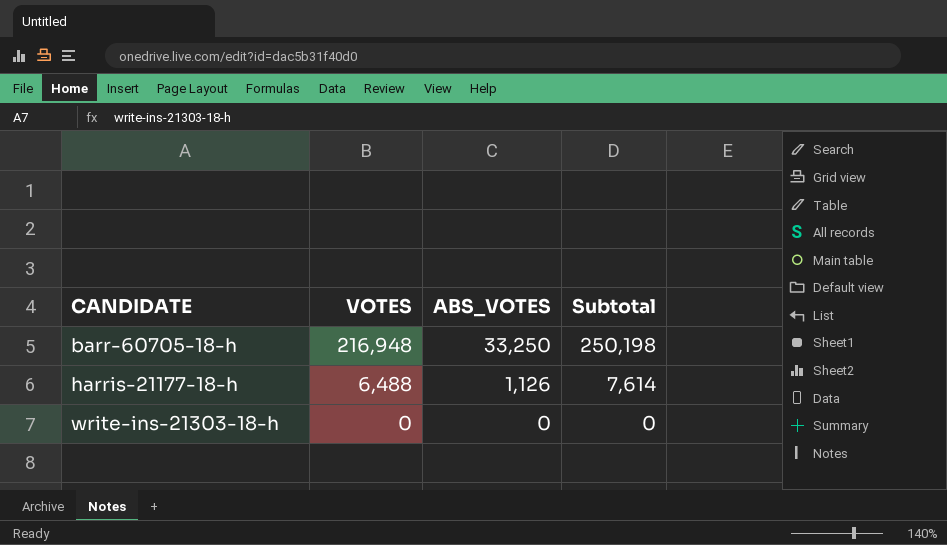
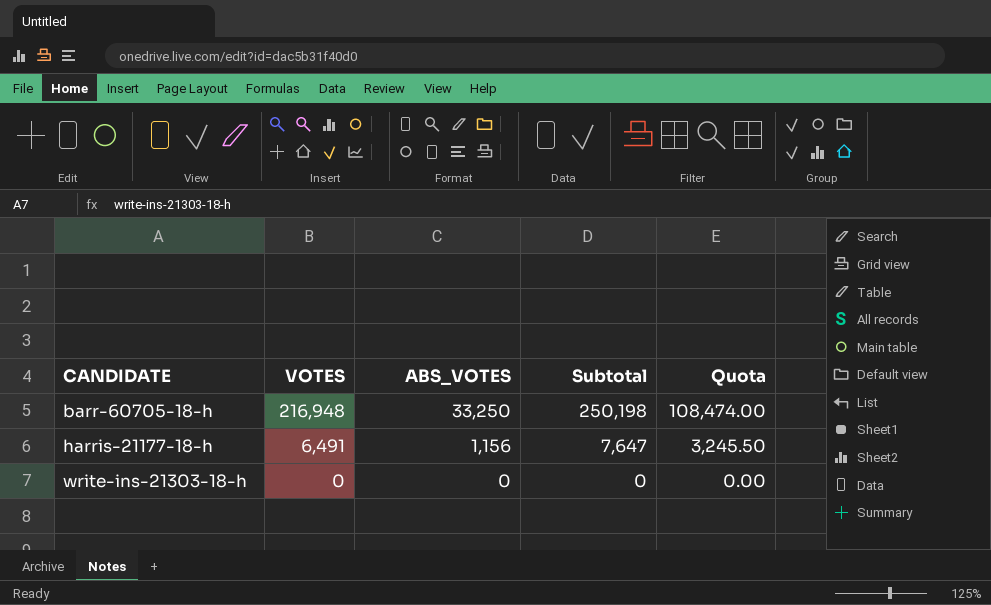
column Quota | formula: none -> [VOTES] * 0.5
harris-21177-18-h | VOTES: 6,488 -> 6,491
harris-21177-18-h | ABS_VOTES: 1,126 -> 1,156
harris-21177-18-h | Subtotal: 7,614 -> 7,647

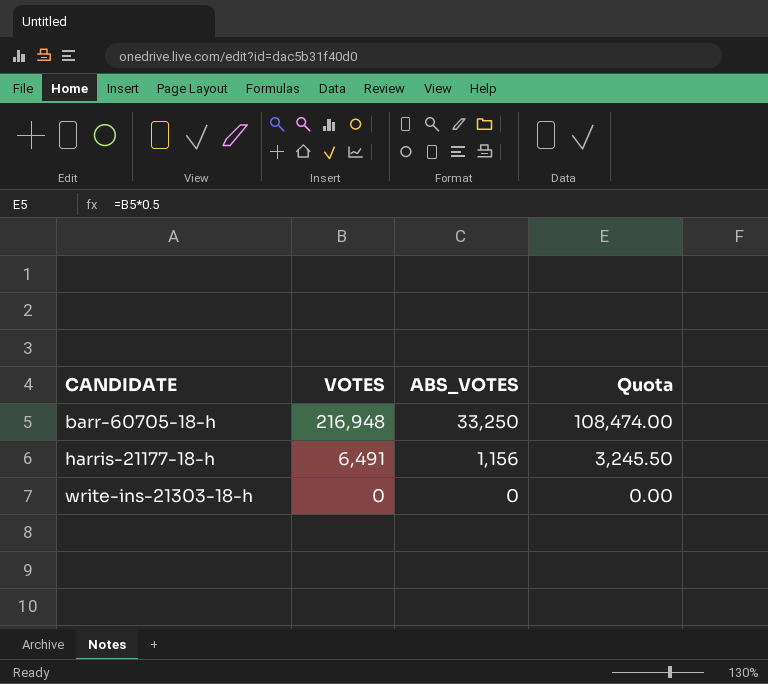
column Subtotal | formula: [VOTES] + [ABS_VOTES] -> none

